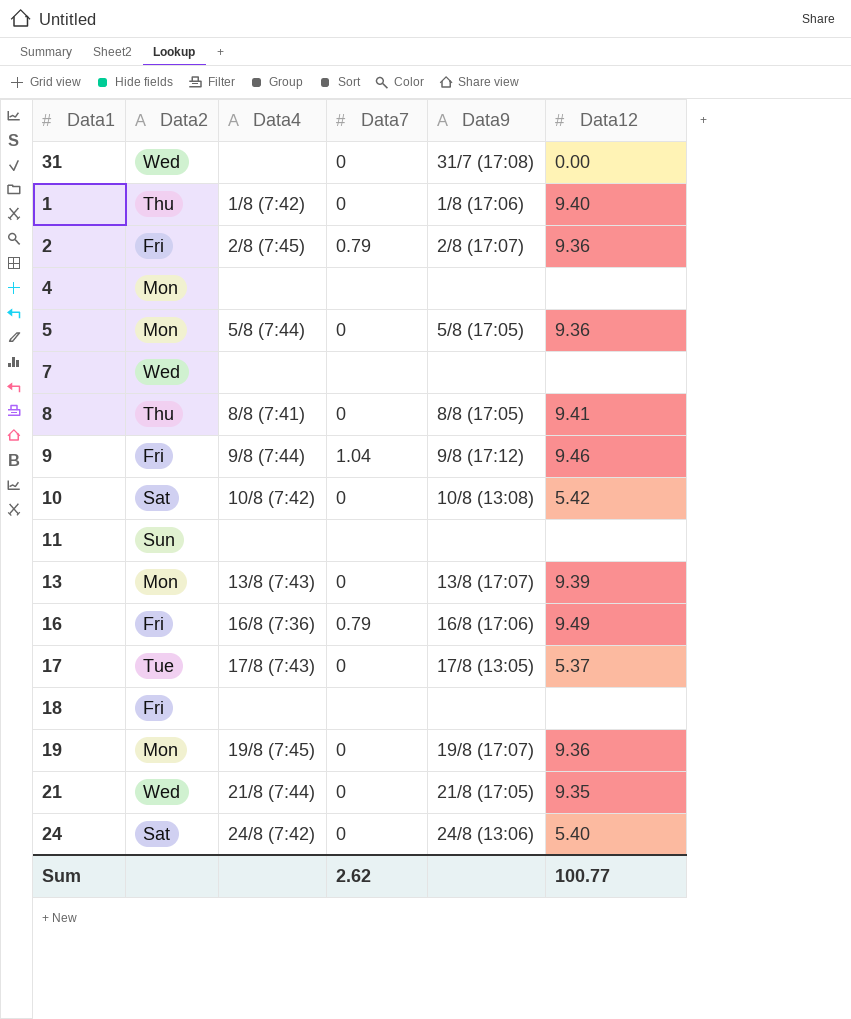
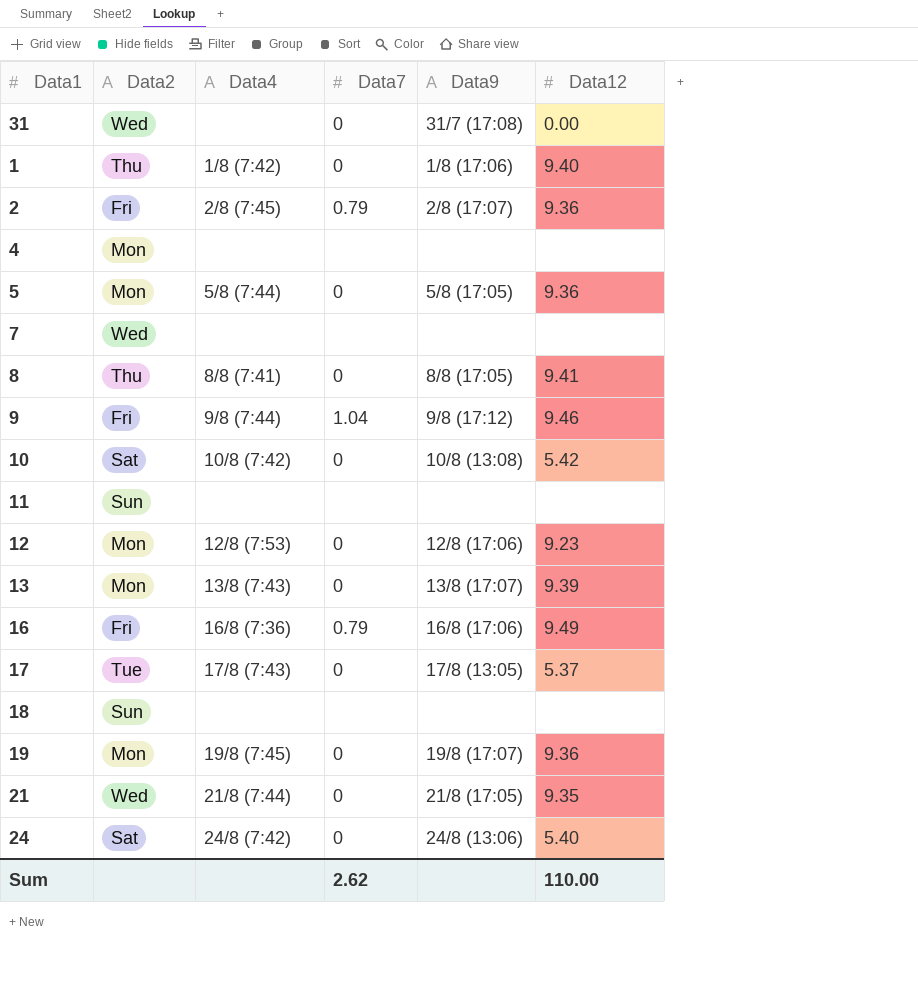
row 12: none -> Mon | 12/8 (7:53) | 0 | 12/8 (17:06) | 9.23
18 | Data2: Fri -> Sun
Sum | Data12: 100.77 -> 110.00

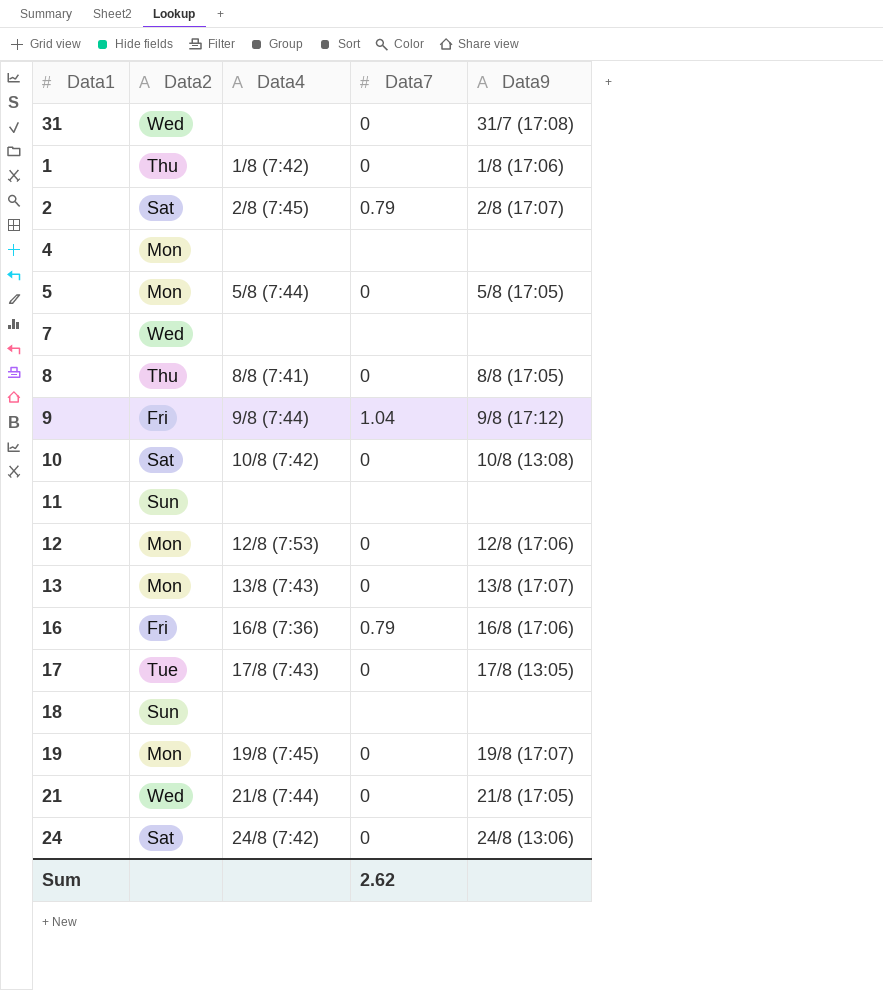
column Data12 | position: 6 -> none
2 | Data2: Fri -> Sat

